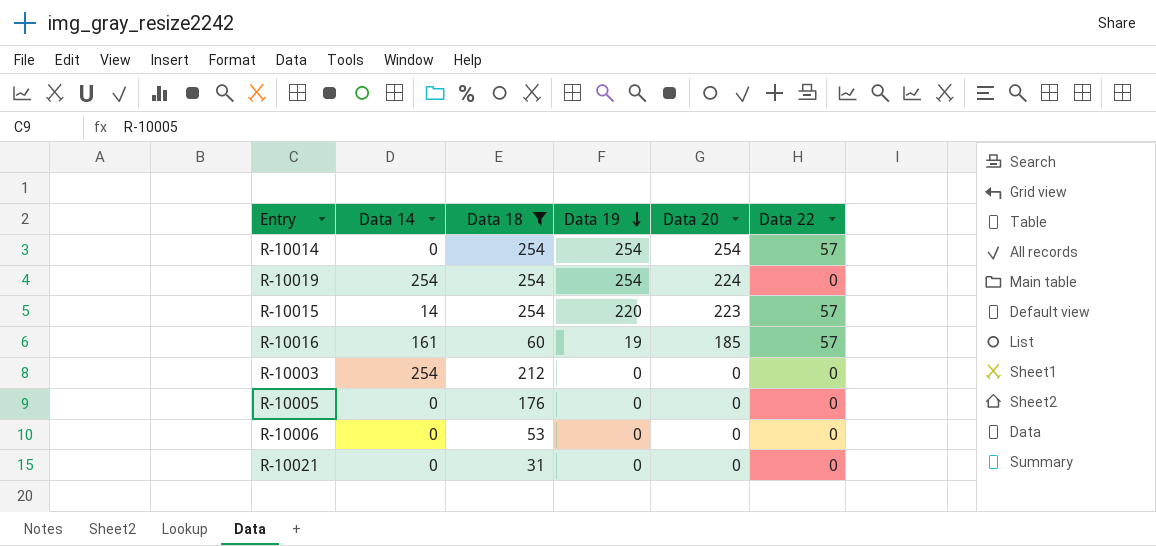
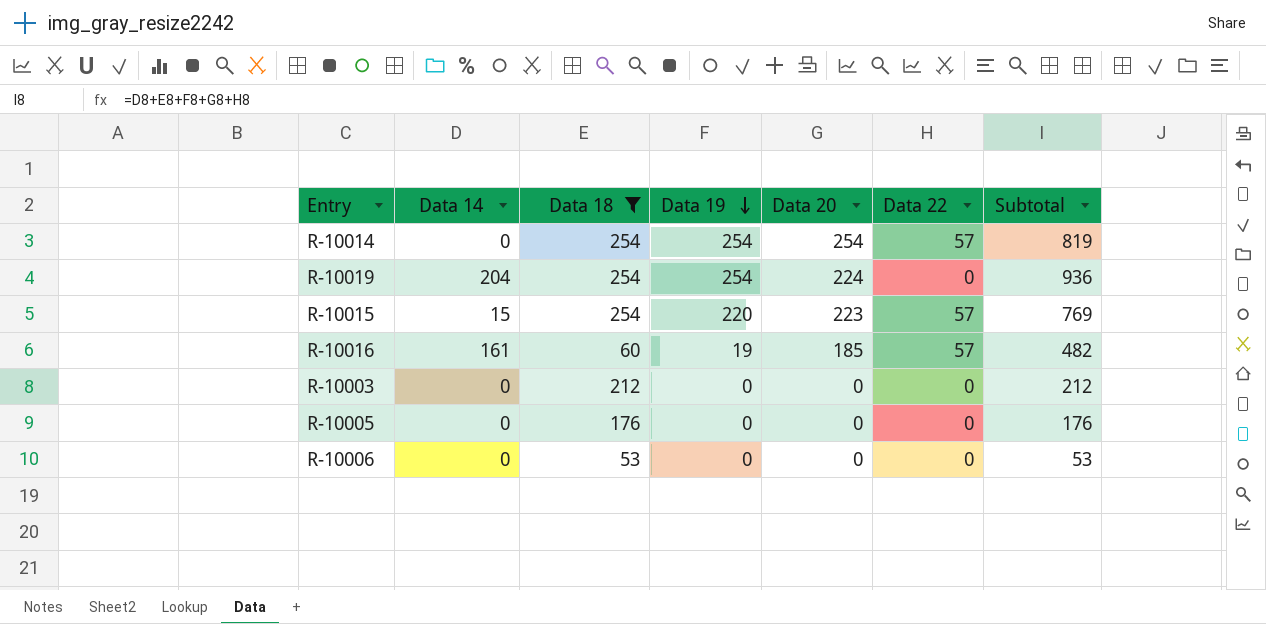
column Subtotal | formula: none -> [Data 14] + [Data 18] + [Data 19] + [Data 20] + [Data 22]
row R-10021: 0 | 31 | 0 | 0 | 0 -> none
R-10019 | Data 14: 254 -> 204
R-10015 | Data 14: 14 -> 15
R-10003 | Data 14: 254 -> 0

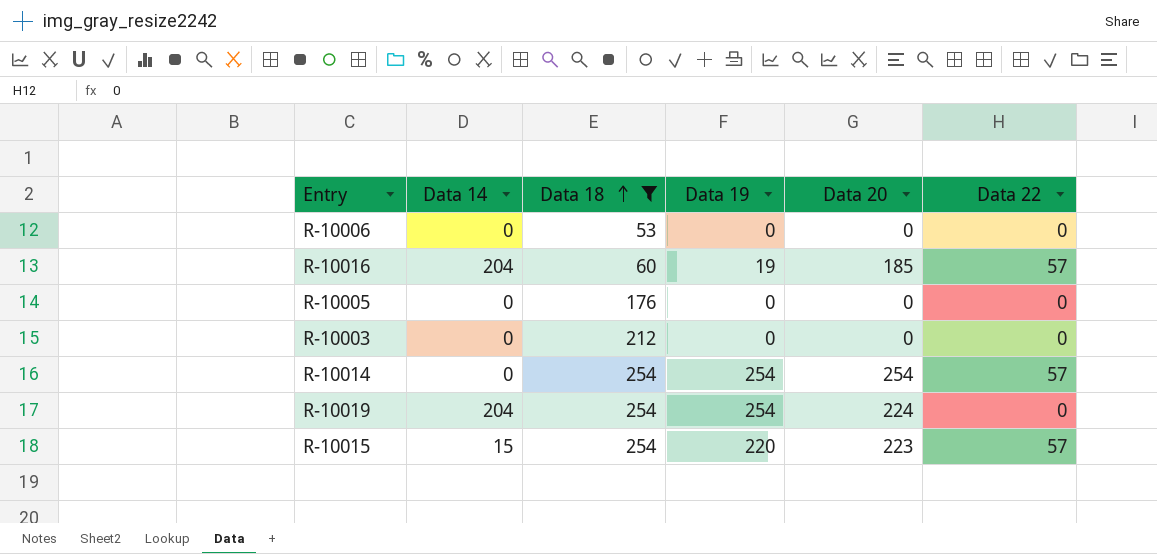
row order: Data 19 descending -> Data 18 ascending
column Subtotal | formula: [Data 14] + [Data 18] + [Data 19] + [Data 20] + [Data 22] -> none
R-10016 | Data 14: 161 -> 204

